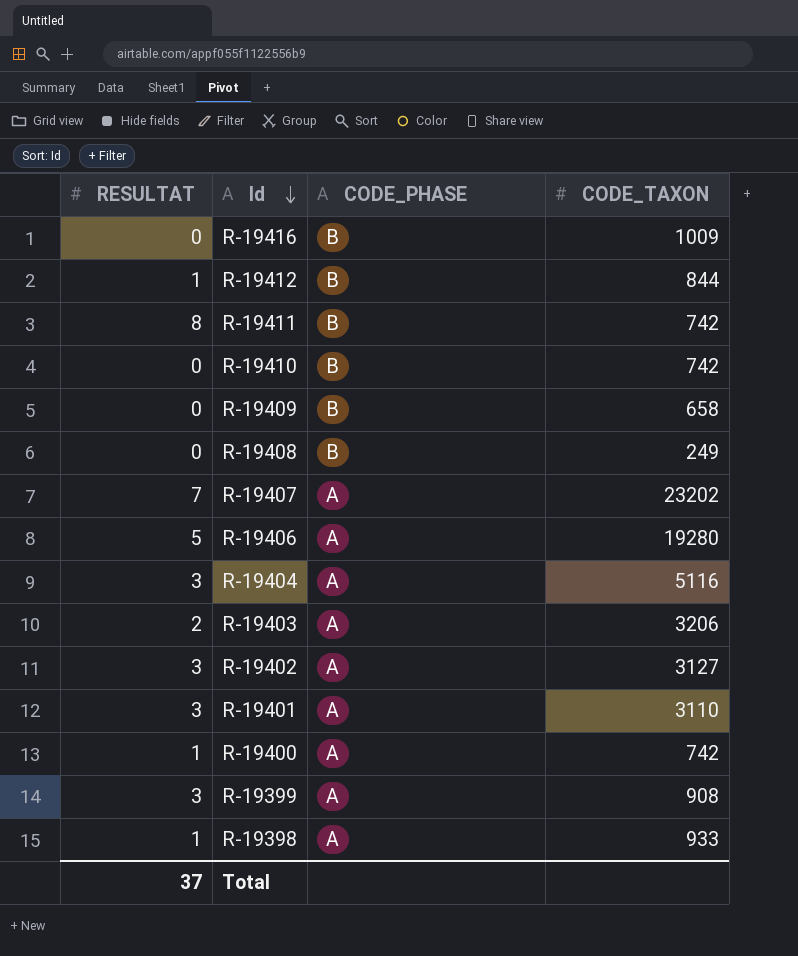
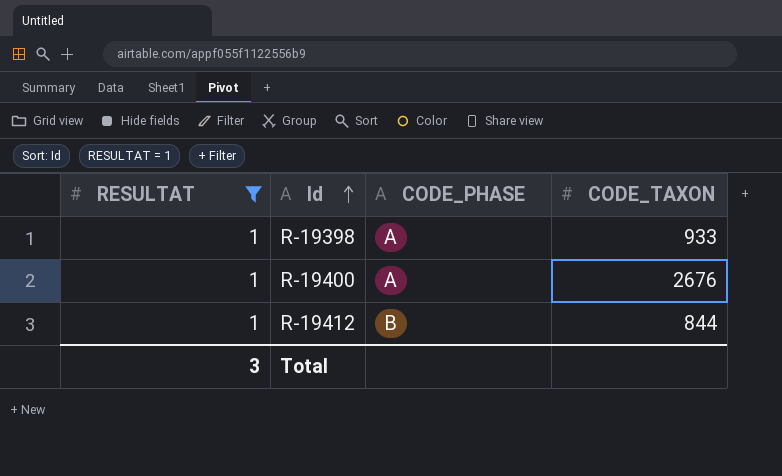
filter: none -> RESULTAT = 1
row order: Id descending -> Id ascending
R-19400 | CODE_TAXON: 742 -> 2676
Total | RESULTAT: 37 -> 3

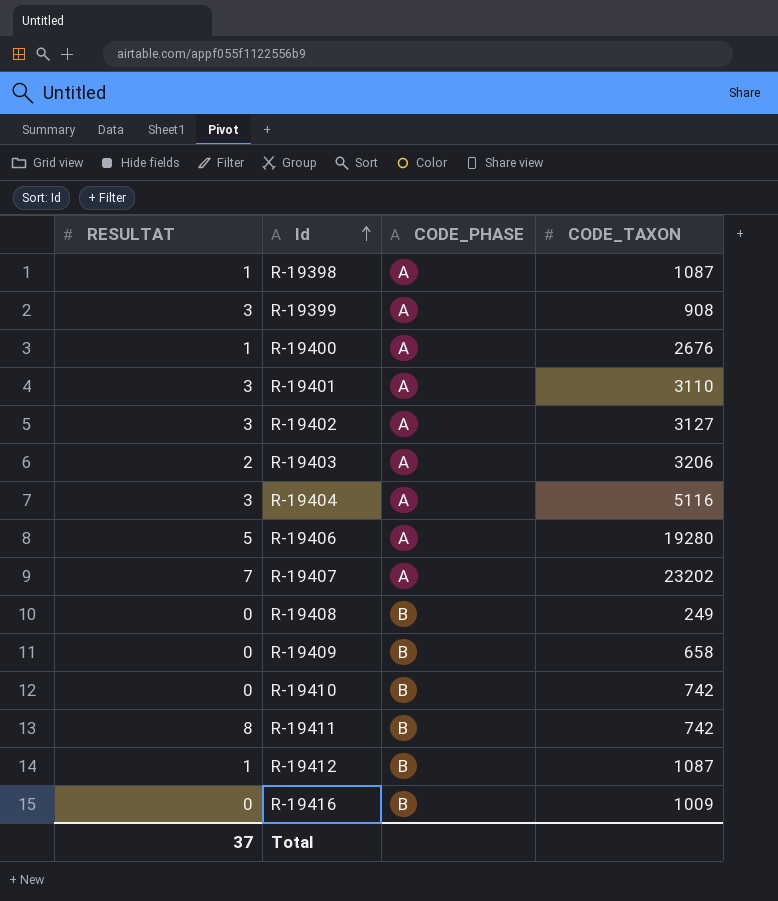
filter: RESULTAT = 1 -> none
R-19398 | CODE_TAXON: 933 -> 1087
R-19412 | CODE_TAXON: 844 -> 1087
Total | RESULTAT: 3 -> 37

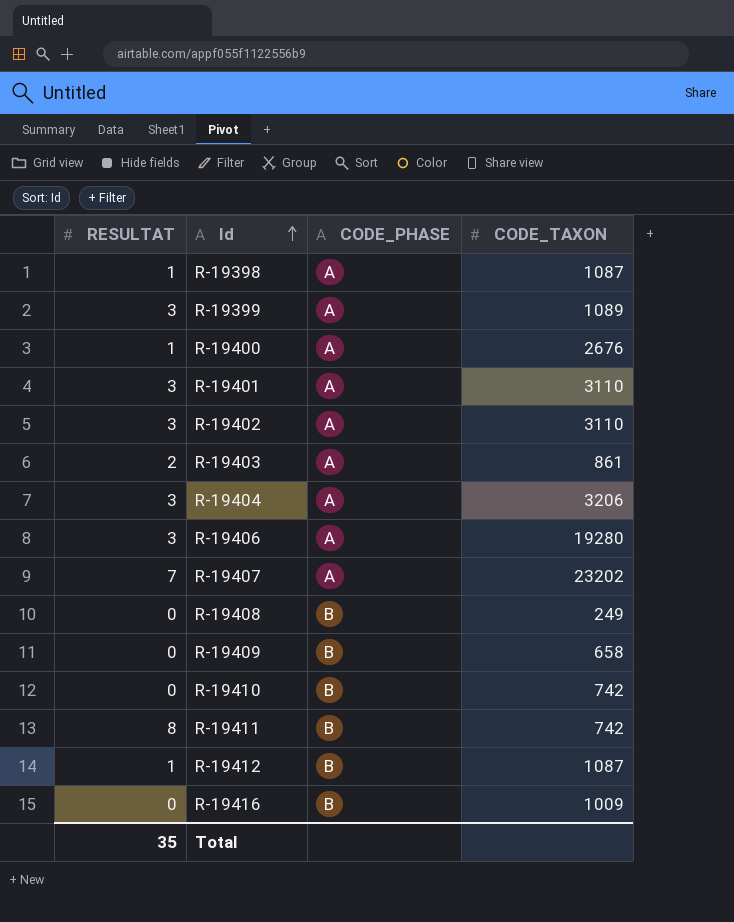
R-19399 | CODE_TAXON: 908 -> 1089
R-19402 | CODE_TAXON: 3127 -> 3110
R-19403 | CODE_TAXON: 3206 -> 861
R-19404 | CODE_TAXON: 5116 -> 3206
R-19406 | RESULTAT: 5 -> 3
Total | RESULTAT: 37 -> 35

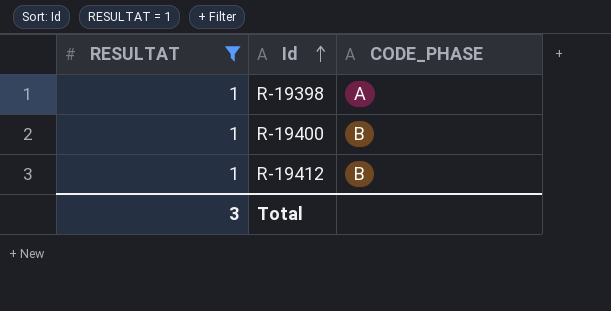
filter: none -> RESULTAT = 1
column CODE_TAXON | position: 4 -> none
R-19400 | CODE_PHASE: A -> B
Total | RESULTAT: 35 -> 3

